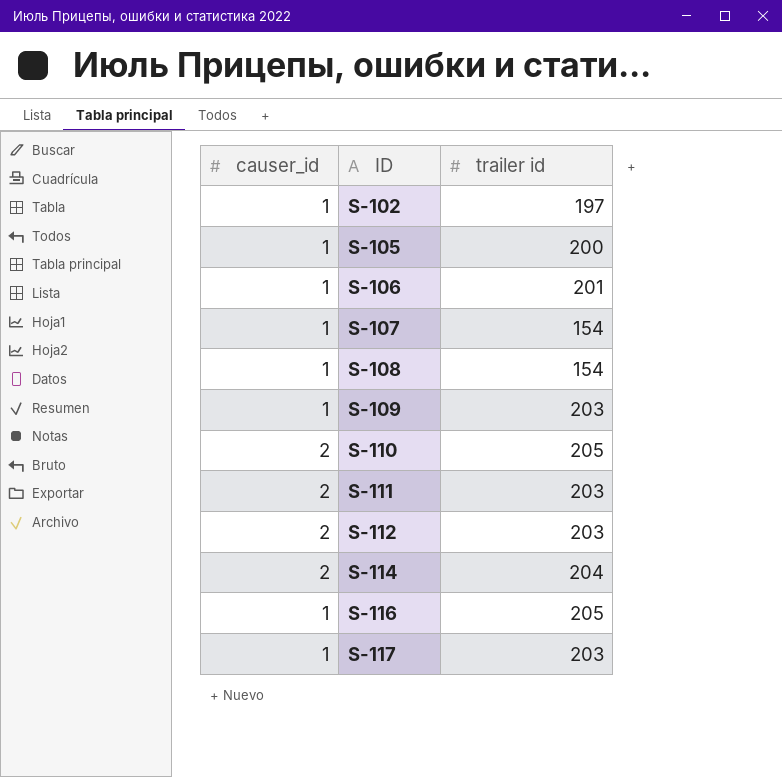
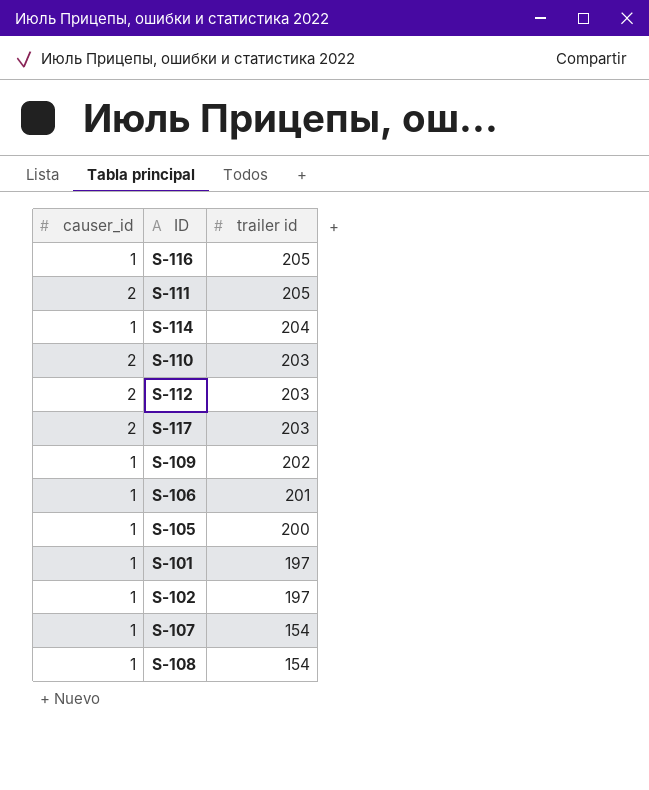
row order: ID ascending -> trailer id descending
S-111 | trailer id: 203 -> 205
S-114 | causer_id: 2 -> 1
S-110 | trailer id: 205 -> 203
S-117 | causer_id: 1 -> 2
S-109 | trailer id: 203 -> 202
row S-101: none -> 1 | 197

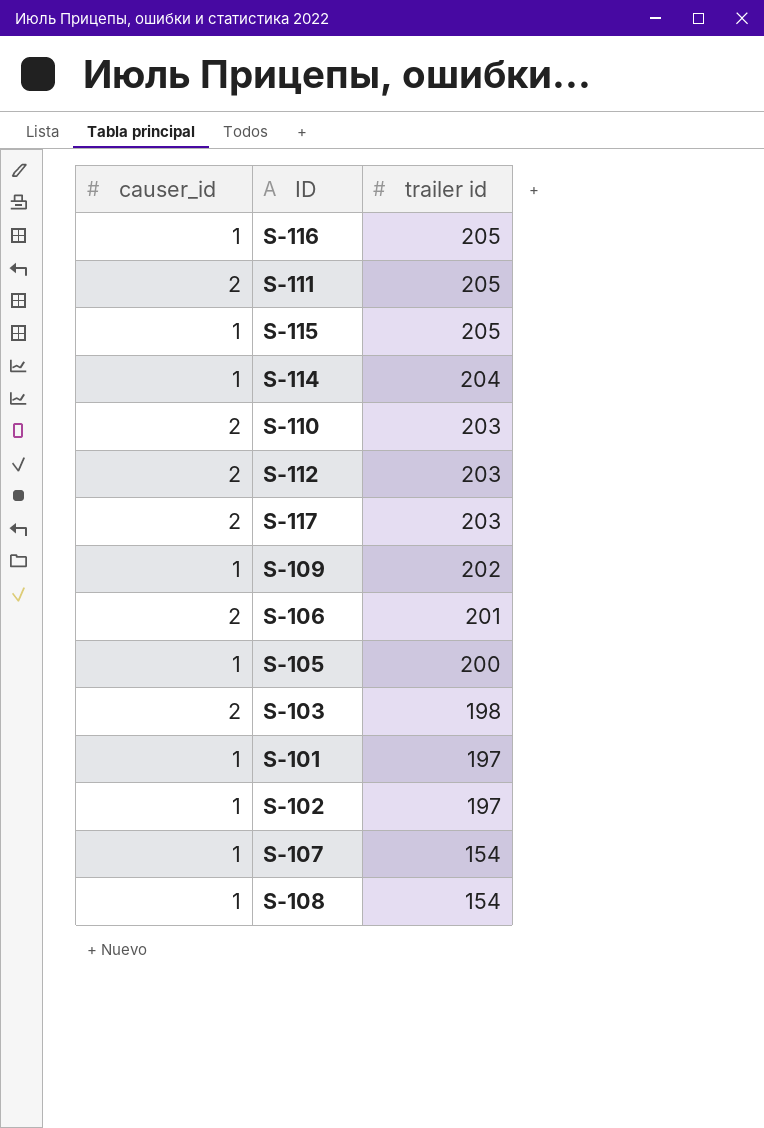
row S-115: none -> 1 | 205
S-106 | causer_id: 1 -> 2
row S-103: none -> 2 | 198

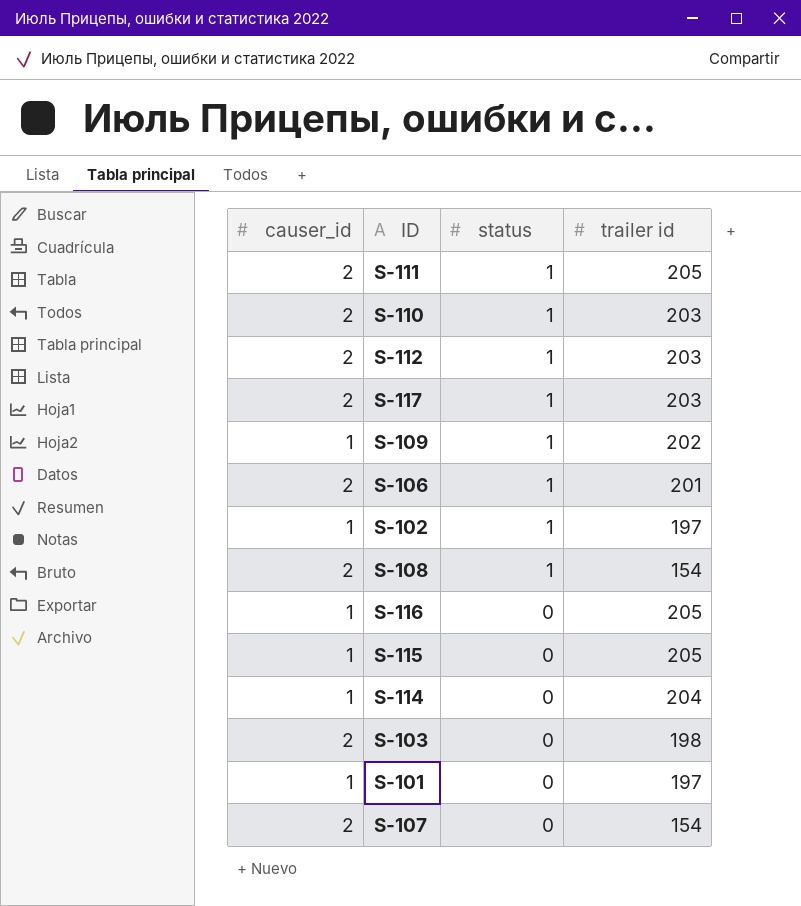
row order: trailer id descending -> status descending
column status | position: none -> 3
row S-105: 1 | 200 -> none
S-108 | causer_id: 1 -> 2
S-107 | causer_id: 1 -> 2

